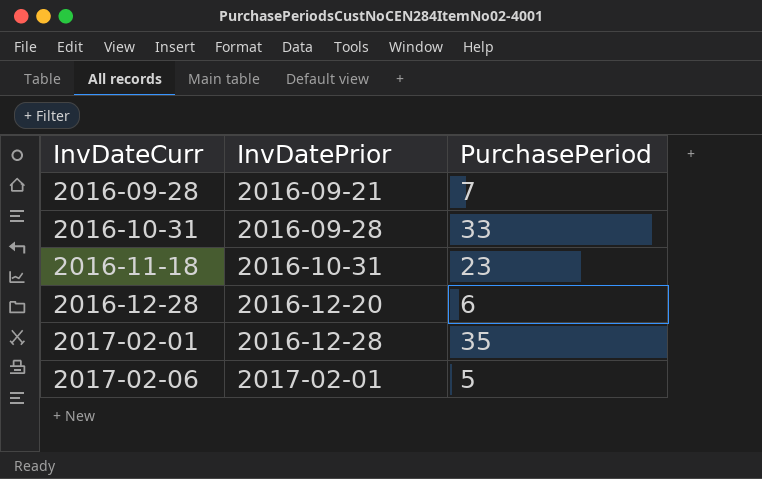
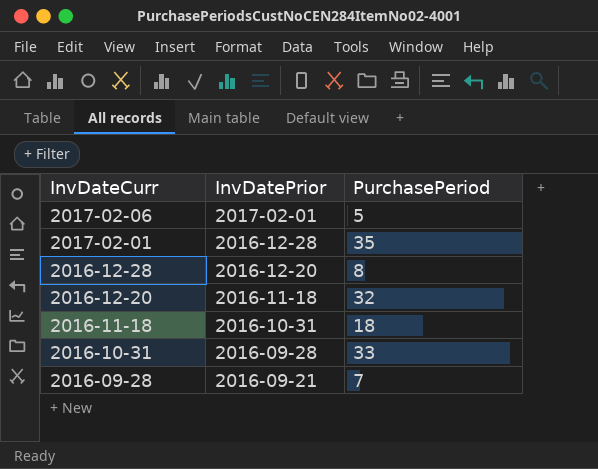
row order: InvDateCurr ascending -> InvDateCurr descending
2016-12-28 | PurchasePeriod: 6 -> 8
row 2016-12-20: none -> 2016-11-18 | 32
2016-11-18 | PurchasePeriod: 23 -> 18

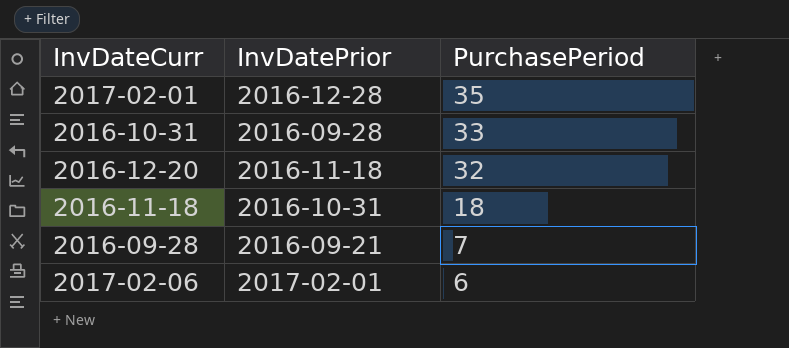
row order: InvDateCurr descending -> PurchasePeriod descending
row 2016-12-28: 2016-12-20 | 8 -> none
2017-02-06 | PurchasePeriod: 5 -> 6

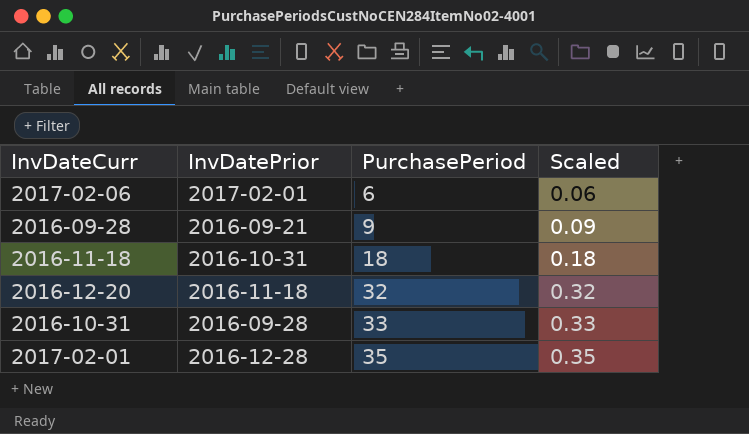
row order: PurchasePeriod descending -> PurchasePeriod ascending
column Scaled | formula: none -> [PurchasePeriod] * 0.01
2016-09-28 | PurchasePeriod: 7 -> 9

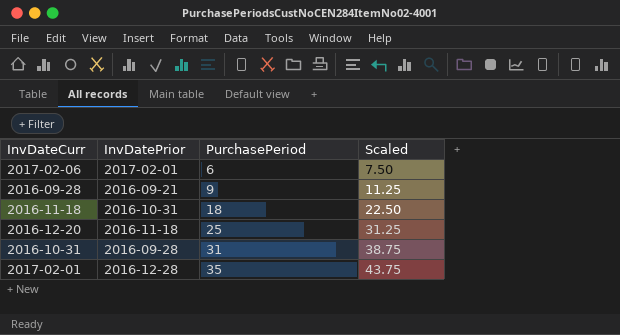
column Scaled | formula: [PurchasePeriod] * 0.01 -> [PurchasePeriod] * 1.25
2016-12-20 | PurchasePeriod: 32 -> 25
2016-10-31 | PurchasePeriod: 33 -> 31

